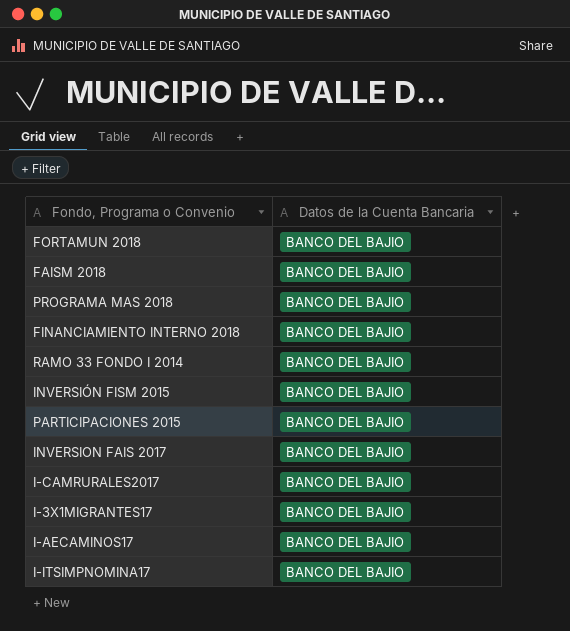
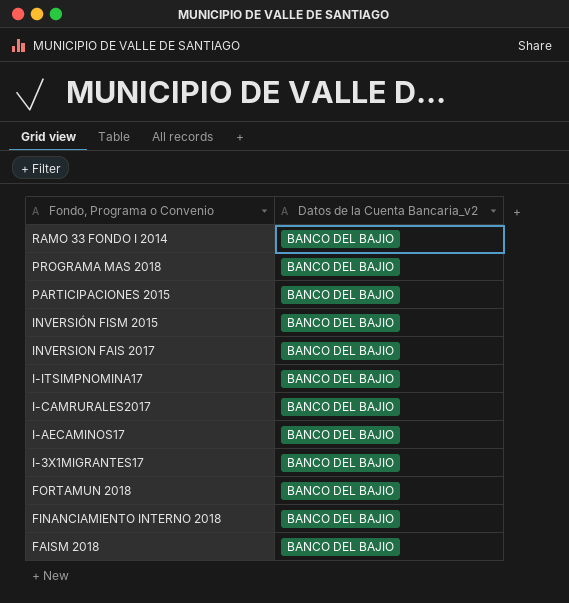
row order: none -> Fondo, Programa o Convenio descending
column name: Datos de la Cuenta Bancaria -> Datos de la Cuenta Bancaria_v2

